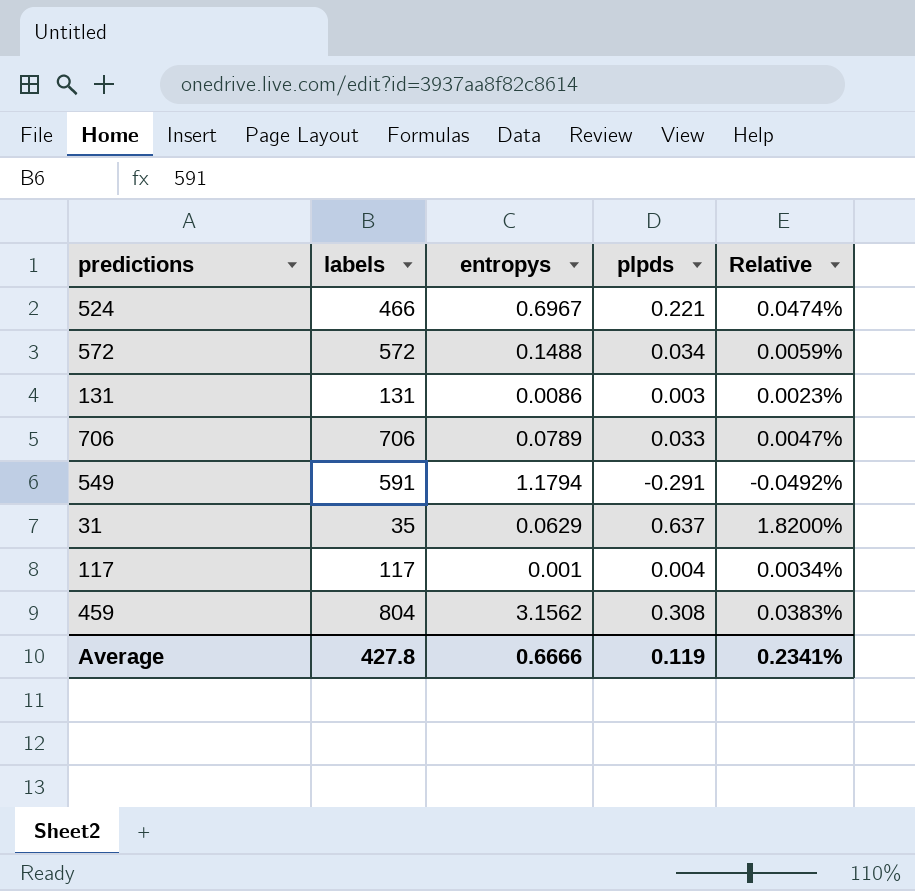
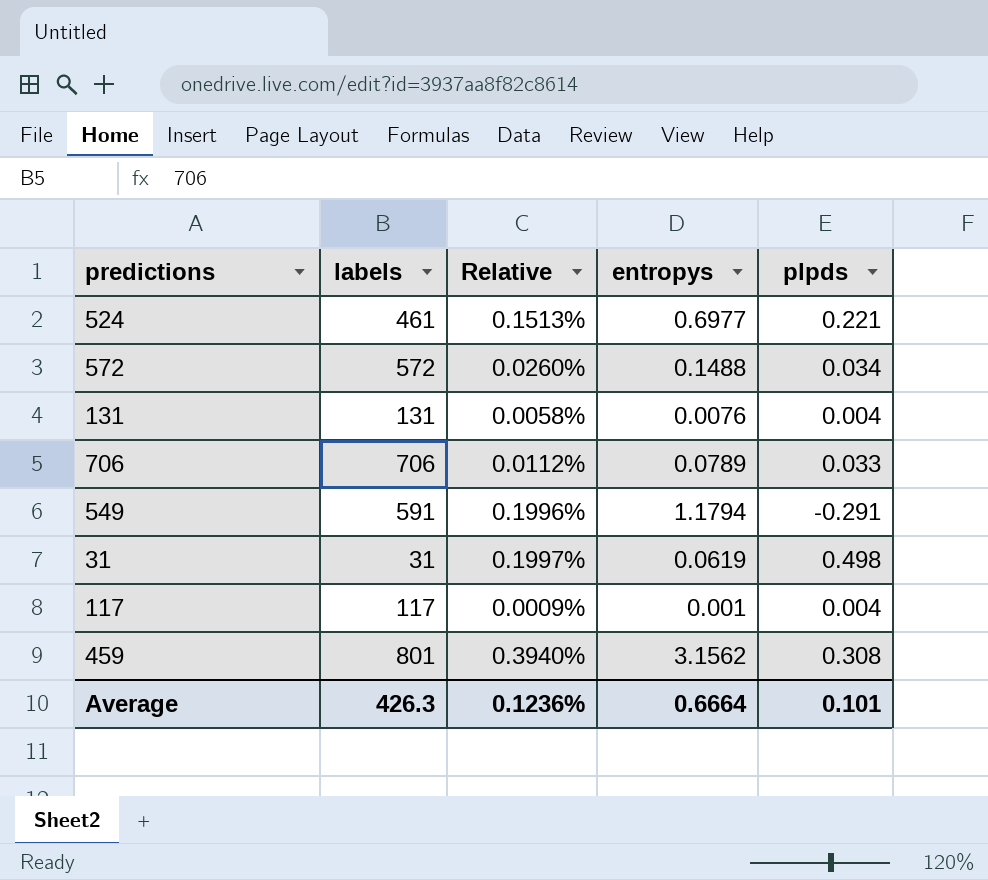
column Relative | formula: [plpds] / [labels] -> [entropys] / [labels]
column Relative | position: 5 -> 3
524 | labels: 466 -> 461
524 | entropys: 0.6967 -> 0.6977
131 | entropys: 0.0086 -> 0.0076
131 | plpds: 0.003 -> 0.004
31 | labels: 35 -> 31
31 | entropys: 0.0629 -> 0.0619
31 | plpds: 0.637 -> 0.498
459 | labels: 804 -> 801
Average | labels: 427.8 -> 426.3
Average | Relative: 0.2341% -> 0.1236%
Average | entropys: 0.6666 -> 0.6664
Average | plpds: 0.119 -> 0.101

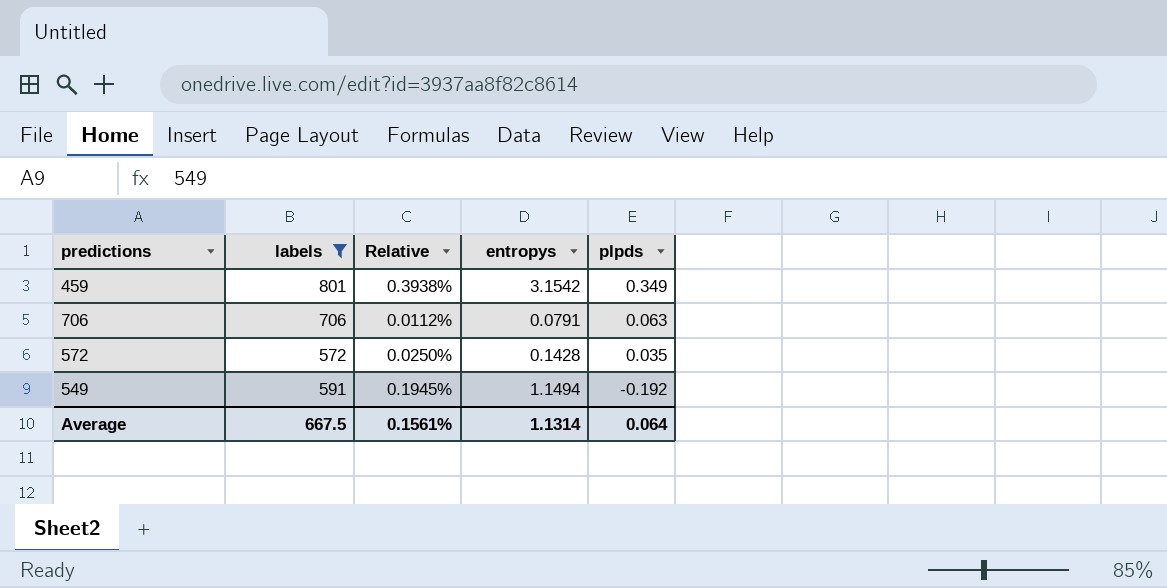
filter: none -> labels >= 572
row order: none -> plpds descending
459 | Relative: 0.3940% -> 0.3938%
459 | entropys: 3.1562 -> 3.1542
459 | plpds: 0.308 -> 0.349
706 | entropys: 0.0789 -> 0.0791
706 | plpds: 0.033 -> 0.063
572 | Relative: 0.0260% -> 0.0250%
572 | entropys: 0.1488 -> 0.1428
572 | plpds: 0.034 -> 0.035
549 | Relative: 0.1996% -> 0.1945%
549 | entropys: 1.1794 -> 1.1494
549 | plpds: -0.291 -> -0.192
Average | labels: 426.3 -> 667.5
Average | Relative: 0.1236% -> 0.1561%
Average | entropys: 0.6664 -> 1.1314
Average | plpds: 0.101 -> 0.064

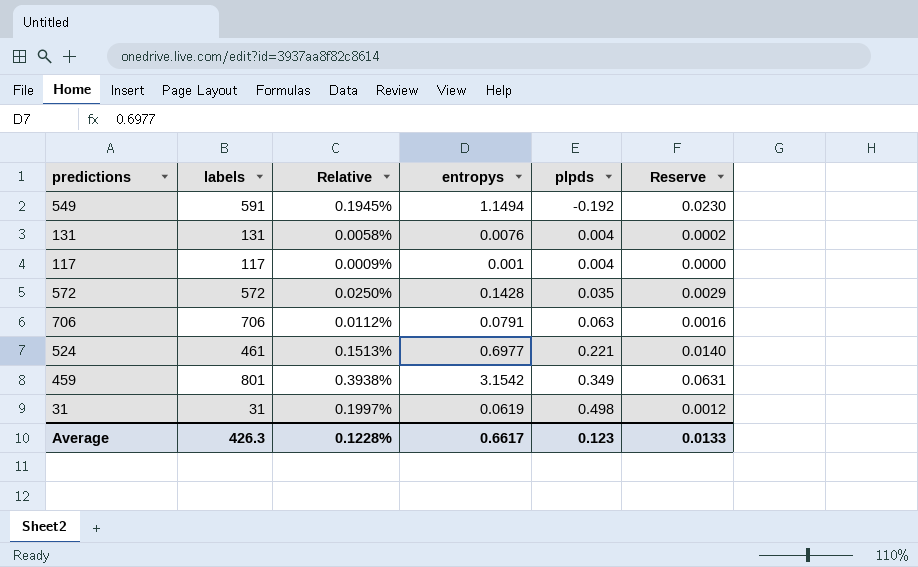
filter: labels >= 572 -> none
row order: plpds descending -> plpds ascending
column Reserve | formula: none -> [entropys] * 0.02
Average | labels: 667.5 -> 426.3
Average | Relative: 0.1561% -> 0.1228%
Average | entropys: 1.1314 -> 0.6617
Average | plpds: 0.064 -> 0.123

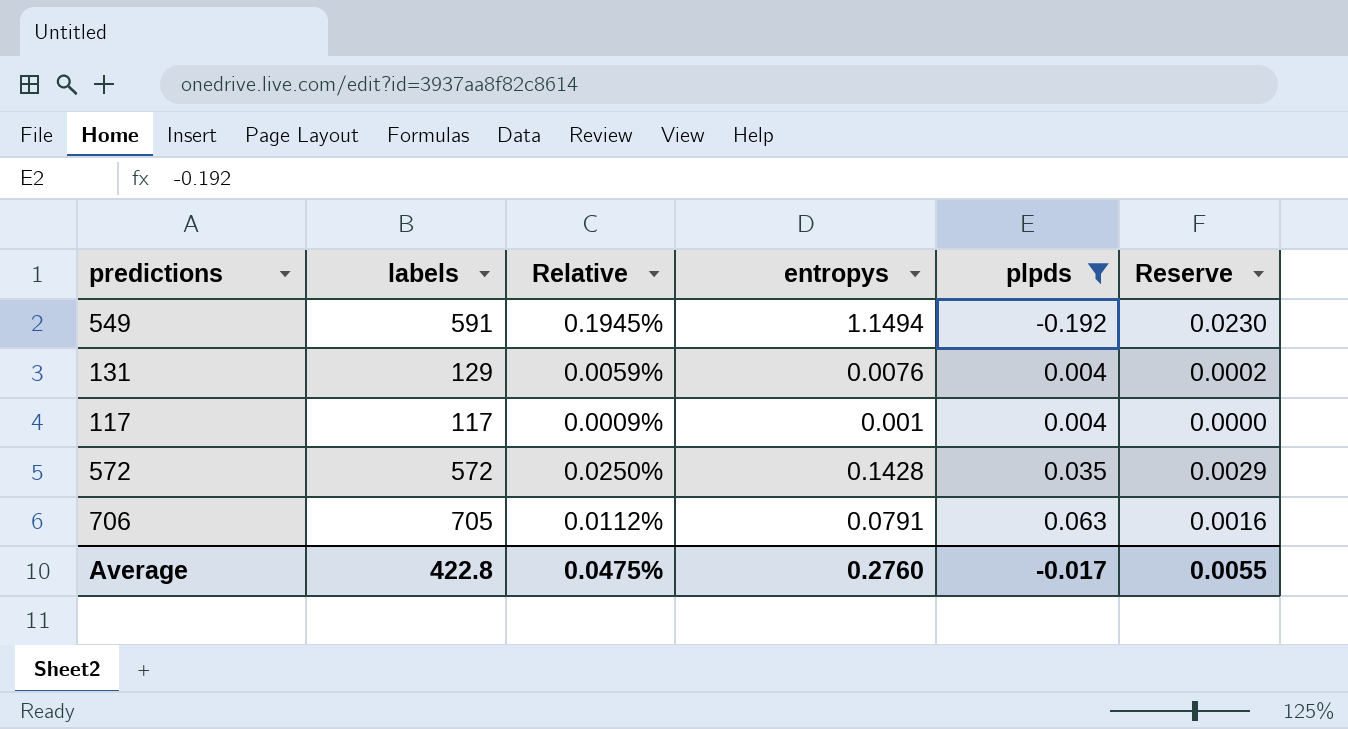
filter: none -> plpds <= 0.063
131 | labels: 131 -> 129
131 | Relative: 0.0058% -> 0.0059%
706 | labels: 706 -> 705
Average | labels: 426.3 -> 422.8
Average | Relative: 0.1228% -> 0.0475%
Average | entropys: 0.6617 -> 0.2760
Average | plpds: 0.123 -> -0.017
Average | Reserve: 0.0133 -> 0.0055

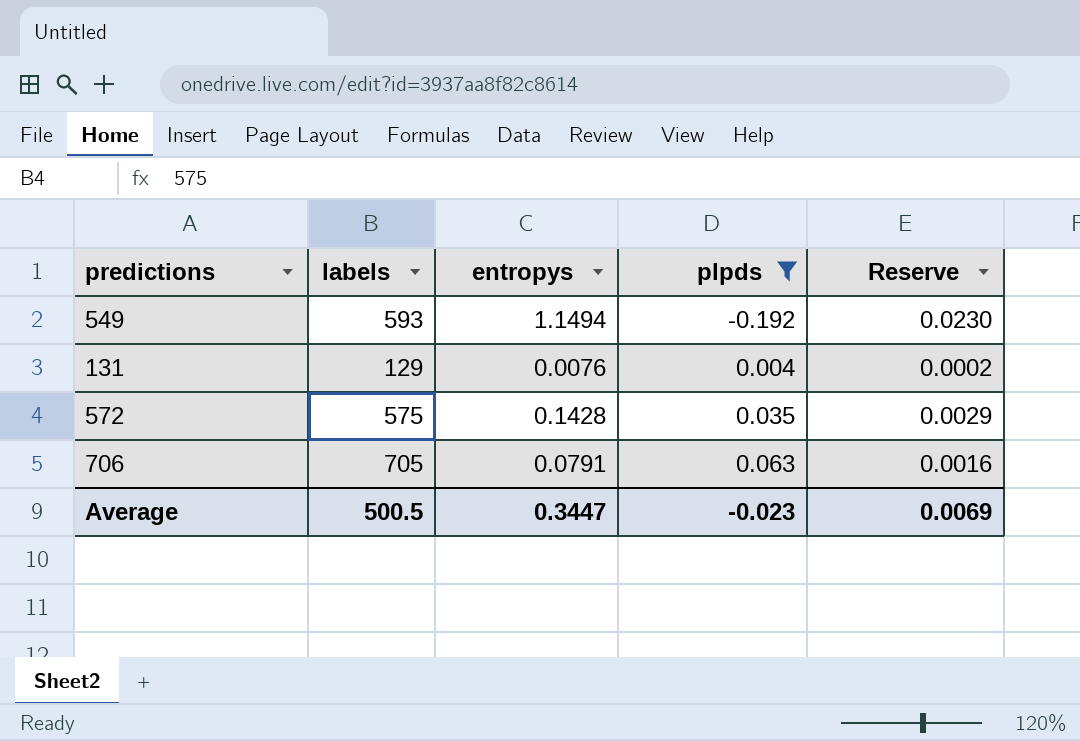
column Relative | formula: [entropys] / [labels] -> none
row 117: 117 | 0.0009% | 0.001 | 0.004 | 0.0000 -> none
549 | labels: 591 -> 593
572 | labels: 572 -> 575
Average | labels: 422.8 -> 500.5
Average | entropys: 0.2760 -> 0.3447
Average | plpds: -0.017 -> -0.023
Average | Reserve: 0.0055 -> 0.0069

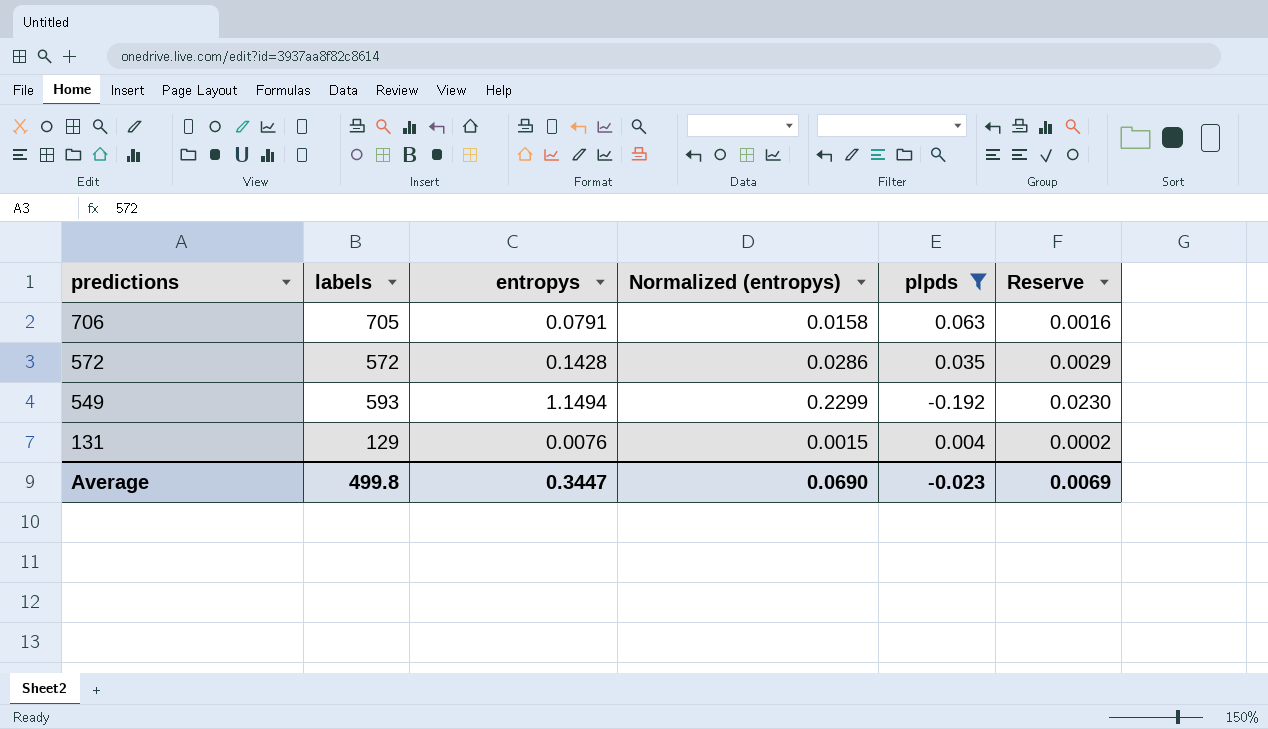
row order: plpds ascending -> predictions descending
column Normalized (entropys) | formula: none -> [entropys] * 0.2
572 | labels: 575 -> 572
Average | labels: 500.5 -> 499.8

